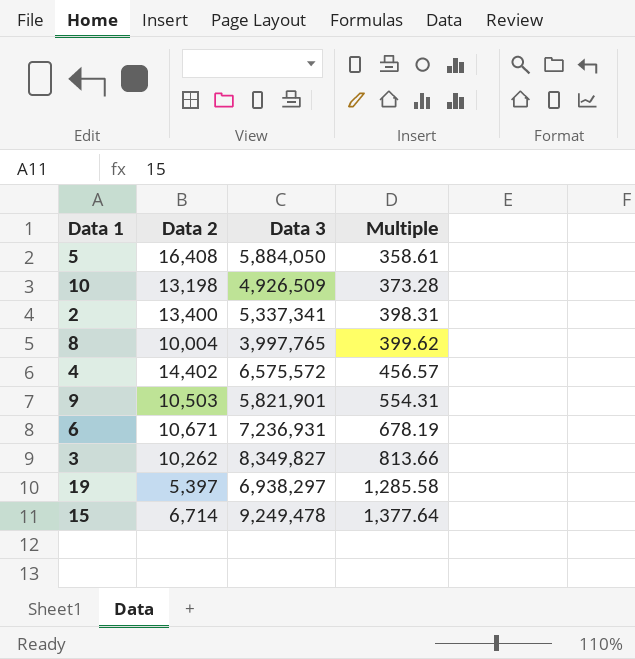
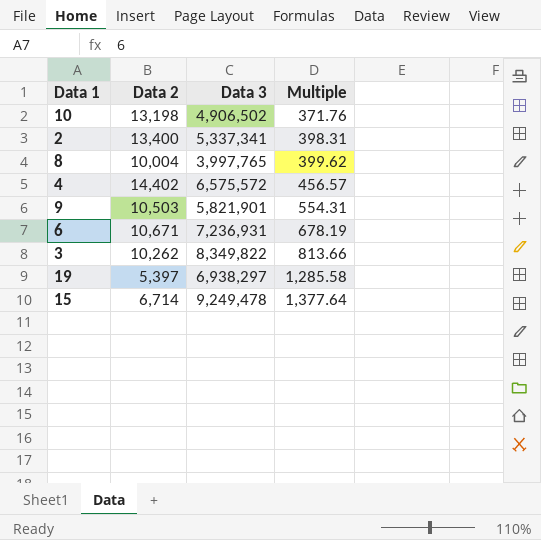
row 5: 16,408 | 5,884,050 | 358.61 -> none
10 | Data 3: 4,926,509 -> 4,906,502
10 | Multiple: 373.28 -> 371.76
3 | Data 3: 8,349,827 -> 8,349,822

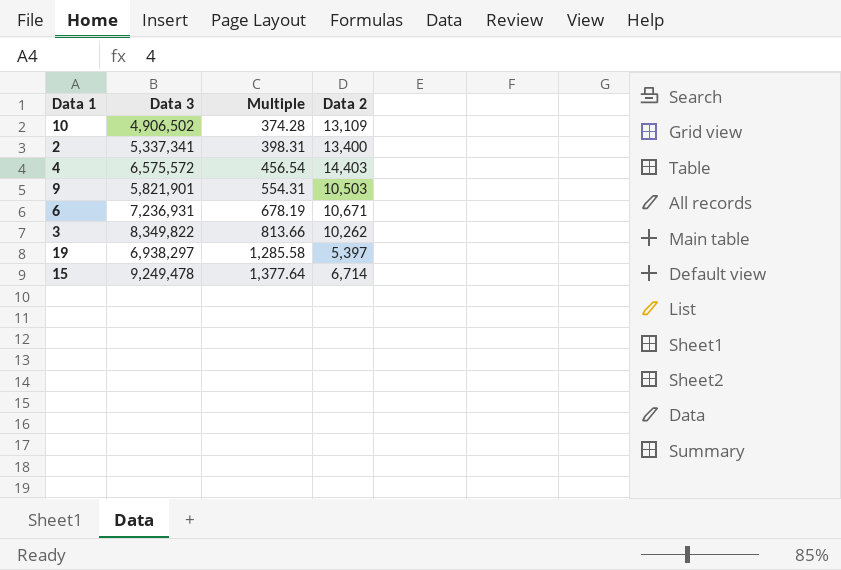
column Data 2 | position: 2 -> 4
row 8: 10,004 | 3,997,765 | 399.62 -> none
10 | Multiple: 371.76 -> 374.28
10 | Data 2: 13,198 -> 13,109
4 | Multiple: 456.57 -> 456.54
4 | Data 2: 14,402 -> 14,403

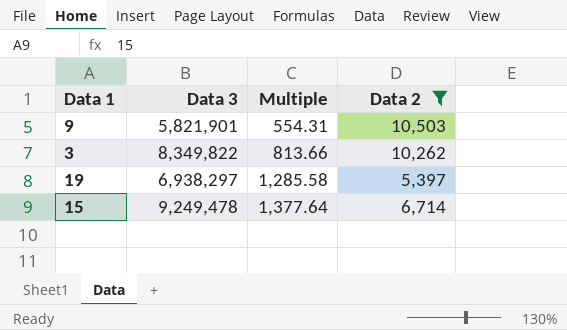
filter: none -> Data 2 <= 10,503

